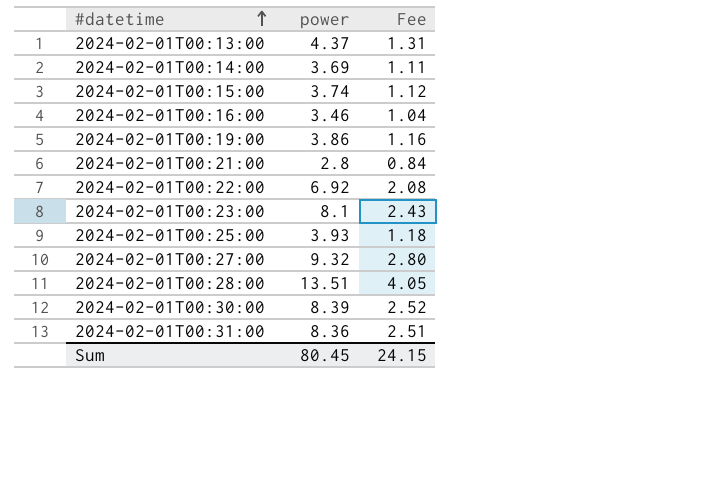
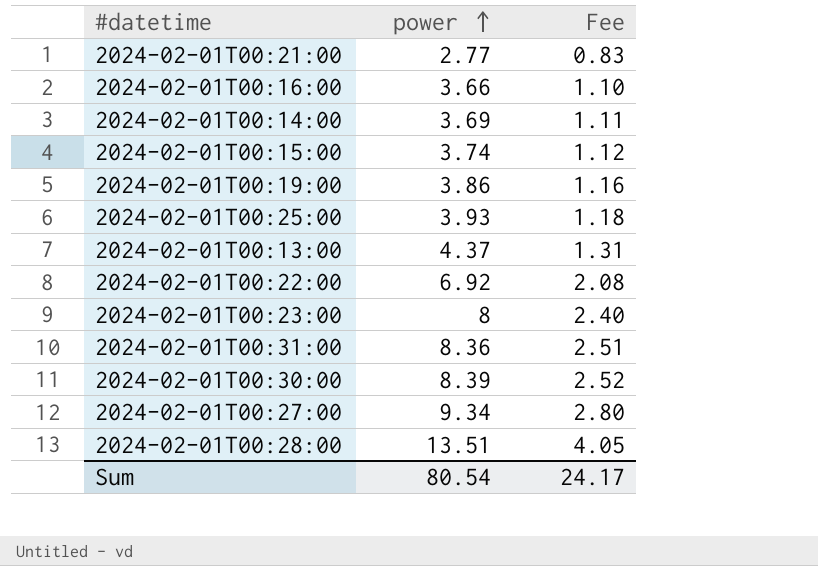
row order: #datetime ascending -> power ascending
2024-02-01T00:21:00 | power: 2.8 -> 2.77
2024-02-01T00:21:00 | Fee: 0.84 -> 0.83
2024-02-01T00:16:00 | power: 3.46 -> 3.66
2024-02-01T00:16:00 | Fee: 1.04 -> 1.10
2024-02-01T00:23:00 | power: 8.1 -> 8
2024-02-01T00:23:00 | Fee: 2.43 -> 2.40
2024-02-01T00:27:00 | power: 9.32 -> 9.34
Sum | power: 80.45 -> 80.54
Sum | Fee: 24.15 -> 24.17

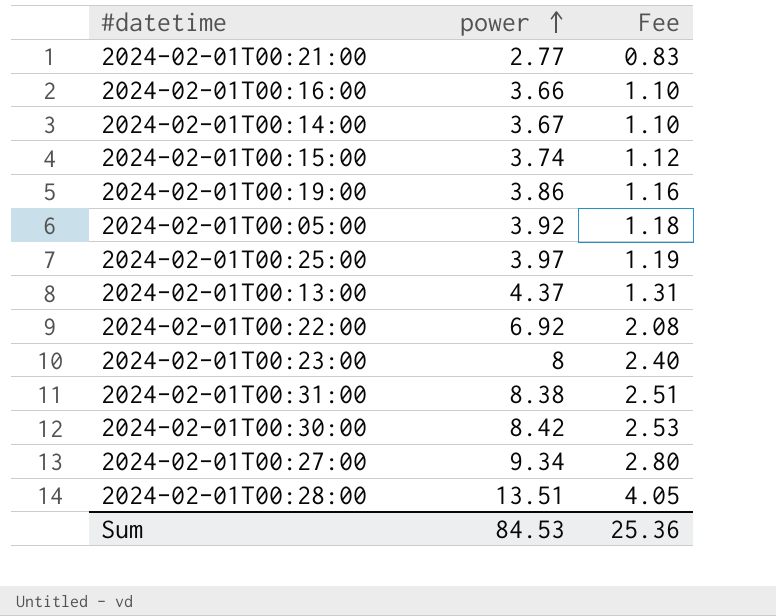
2024-02-01T00:14:00 | power: 3.69 -> 3.67
2024-02-01T00:14:00 | Fee: 1.11 -> 1.10
row 2024-02-01T00:05:00: none -> 3.92 | 1.18
2024-02-01T00:25:00 | power: 3.93 -> 3.97
2024-02-01T00:25:00 | Fee: 1.18 -> 1.19
2024-02-01T00:31:00 | power: 8.36 -> 8.38
2024-02-01T00:30:00 | power: 8.39 -> 8.42
2024-02-01T00:30:00 | Fee: 2.52 -> 2.53
Sum | power: 80.54 -> 84.53
Sum | Fee: 24.17 -> 25.36

